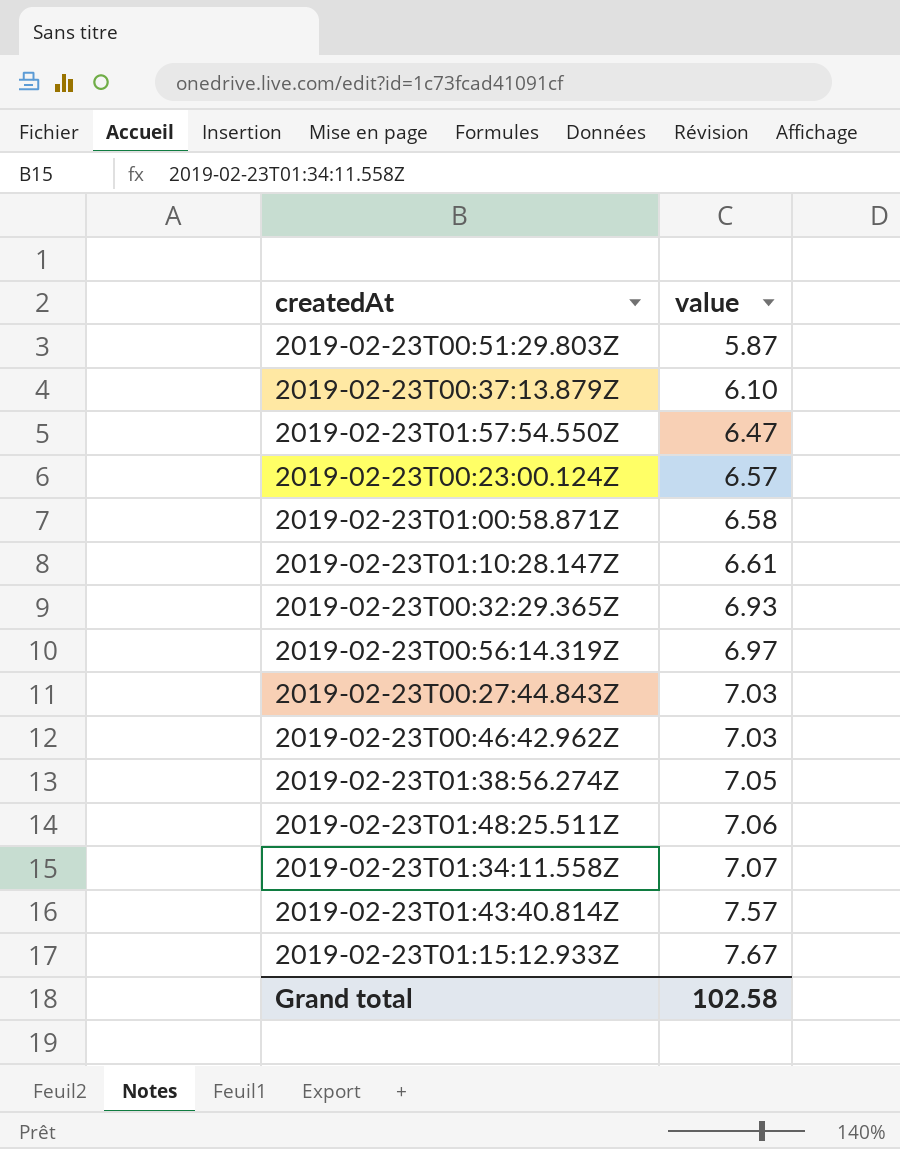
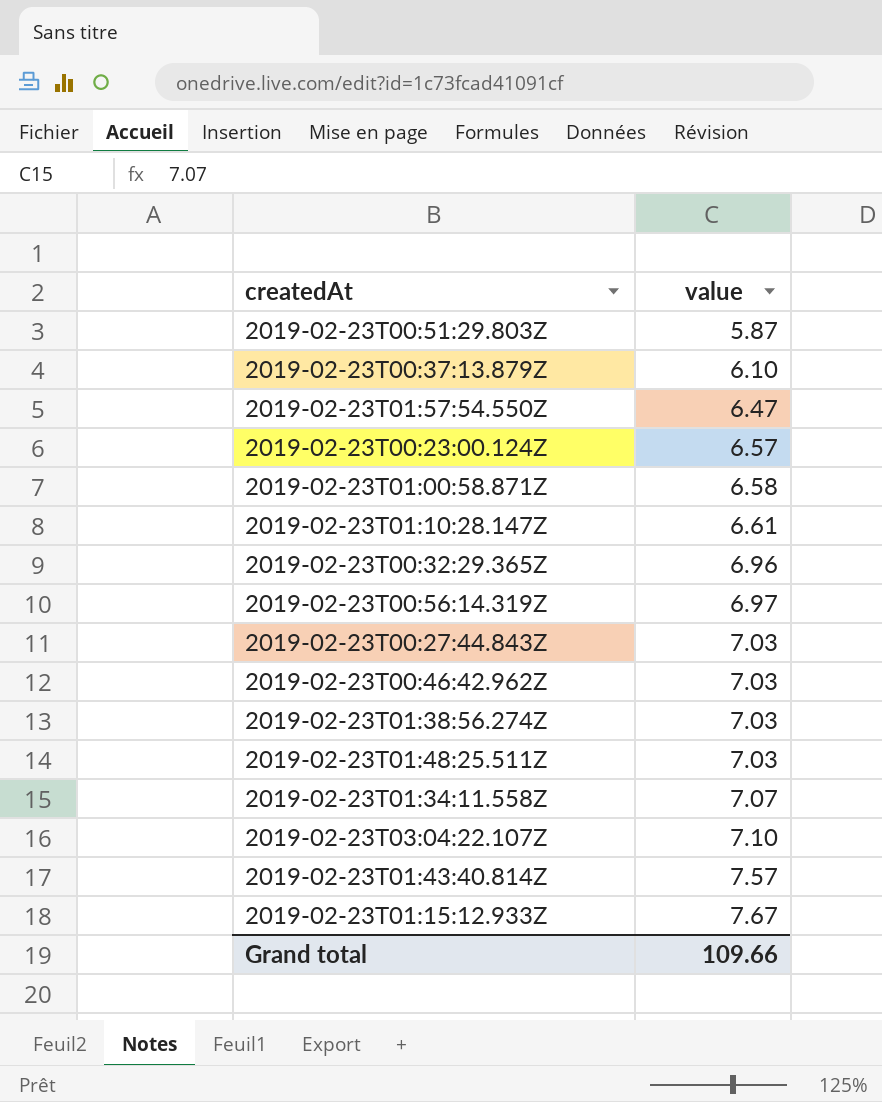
2019-02-23T00:32:29.365Z | value: 6.93 -> 6.96
2019-02-23T01:38:56.274Z | value: 7.05 -> 7.03
2019-02-23T01:48:25.511Z | value: 7.06 -> 7.03
row 2019-02-23T03:04:22.107Z: none -> 7.10
Grand total | value: 102.58 -> 109.66

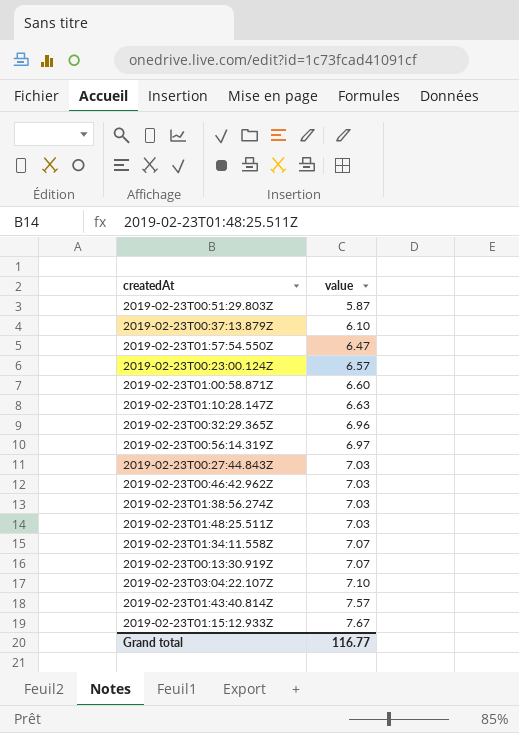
2019-02-23T01:00:58.871Z | value: 6.58 -> 6.60
2019-02-23T01:10:28.147Z | value: 6.61 -> 6.63
row 2019-02-23T00:13:30.919Z: none -> 7.07
Grand total | value: 109.66 -> 116.77

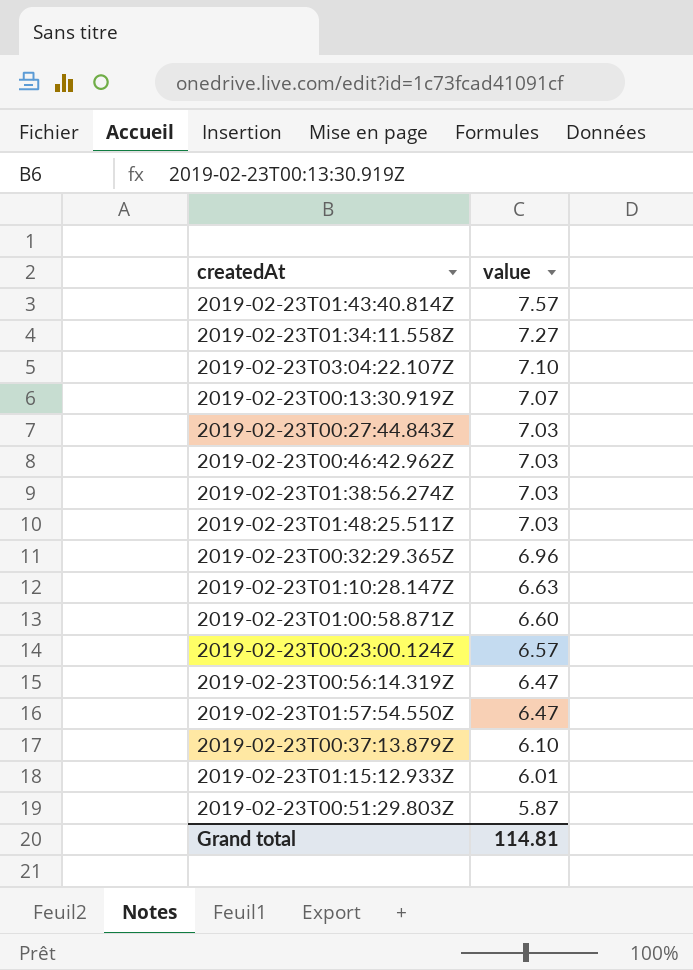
row order: value ascending -> value descending
2019-02-23T01:34:11.558Z | value: 7.07 -> 7.27
2019-02-23T00:56:14.319Z | value: 6.97 -> 6.47
2019-02-23T01:15:12.933Z | value: 7.67 -> 6.01
Grand total | value: 116.77 -> 114.81

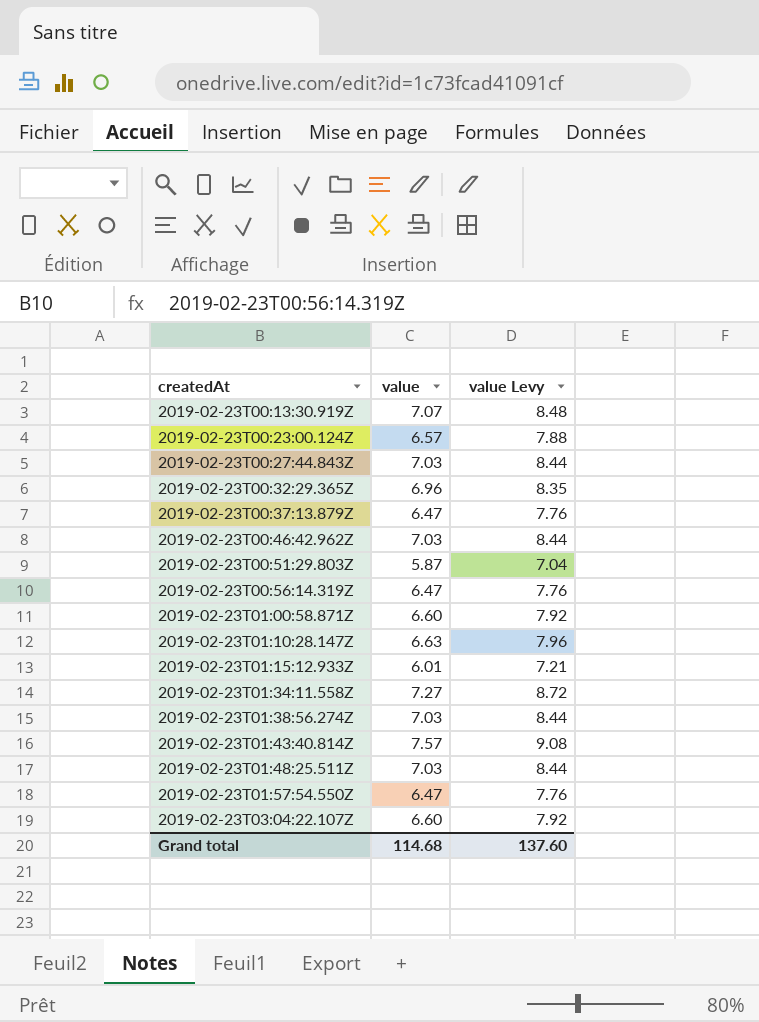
row order: value descending -> createdAt ascending
column value Levy | formula: none -> [value] * 1.2
2019-02-23T00:37:13.879Z | value: 6.10 -> 6.47
2019-02-23T03:04:22.107Z | value: 7.10 -> 6.60
Grand total | value: 114.81 -> 114.68

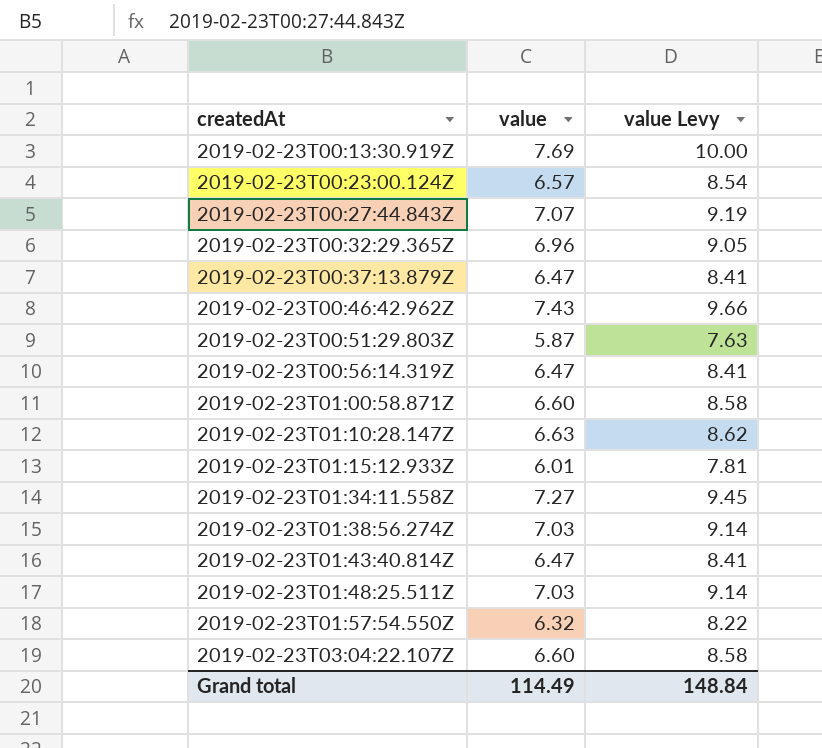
column value Levy | formula: [value] * 1.2 -> [value] * 1.3
2019-02-23T00:13:30.919Z | value: 7.07 -> 7.69
2019-02-23T00:27:44.843Z | value: 7.03 -> 7.07
2019-02-23T00:46:42.962Z | value: 7.03 -> 7.43
2019-02-23T01:43:40.814Z | value: 7.57 -> 6.47
2019-02-23T01:57:54.550Z | value: 6.47 -> 6.32
Grand total | value: 114.68 -> 114.49
Grand total | value Levy: 137.60 -> 148.84

